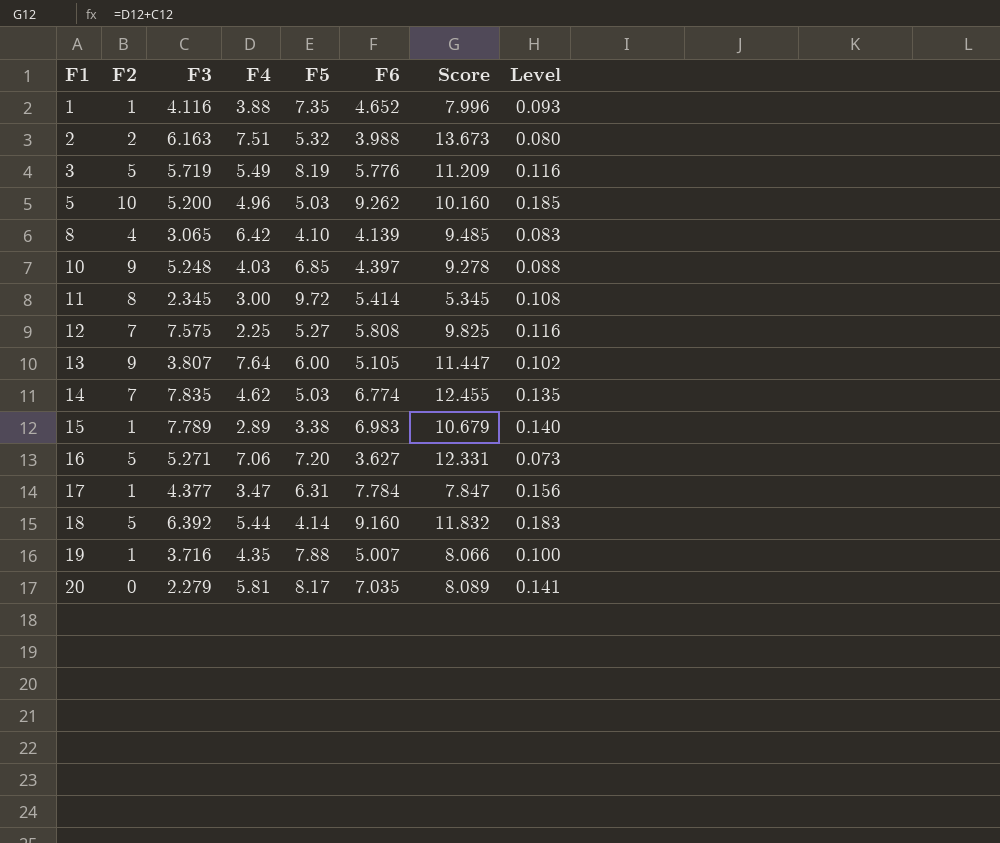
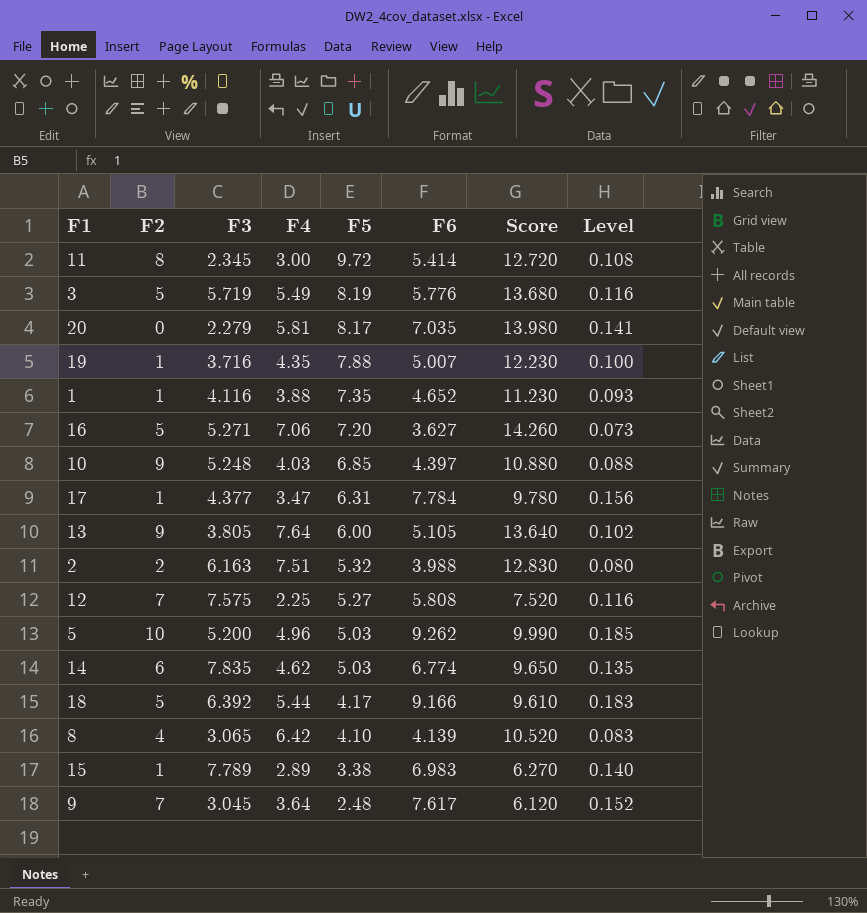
row order: F1 ascending -> F5 descending
column Score | formula: [F3] + [F4] -> [F4] + [F5]
13 | F3: 3.807 -> 3.805
14 | F2: 7 -> 6
18 | F5: 4.14 -> 4.17
18 | F6: 9.160 -> 9.166
row 9: none -> 7 | 3.045 | 3.64 | 2.48 | 7.617 | 6.120 | 0.152

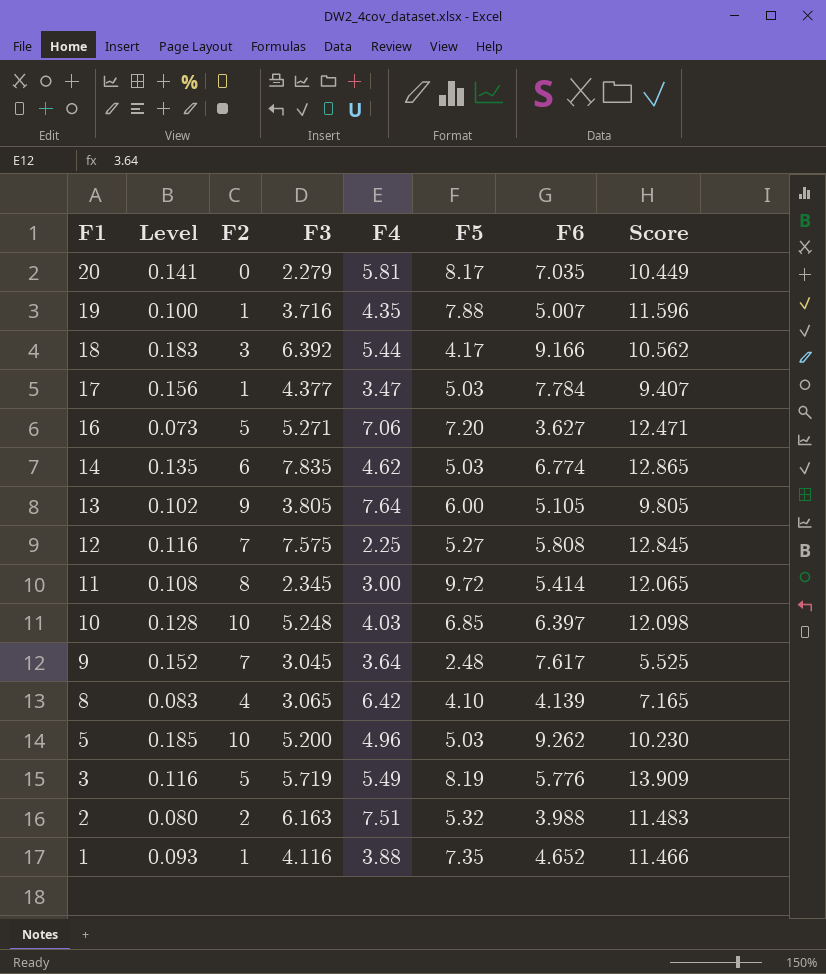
row order: F5 descending -> F1 descending
column Level | position: 8 -> 2
column Score | formula: [F4] + [F5] -> [F3] + [F5]
row 15: 1 | 7.789 | 2.89 | 3.38 | 6.983 | 6.270 | 0.140 -> none
18 | F2: 5 -> 3
17 | F5: 6.31 -> 5.03
10 | Level: 0.088 -> 0.128
10 | F2: 9 -> 10
10 | F6: 4.397 -> 6.397

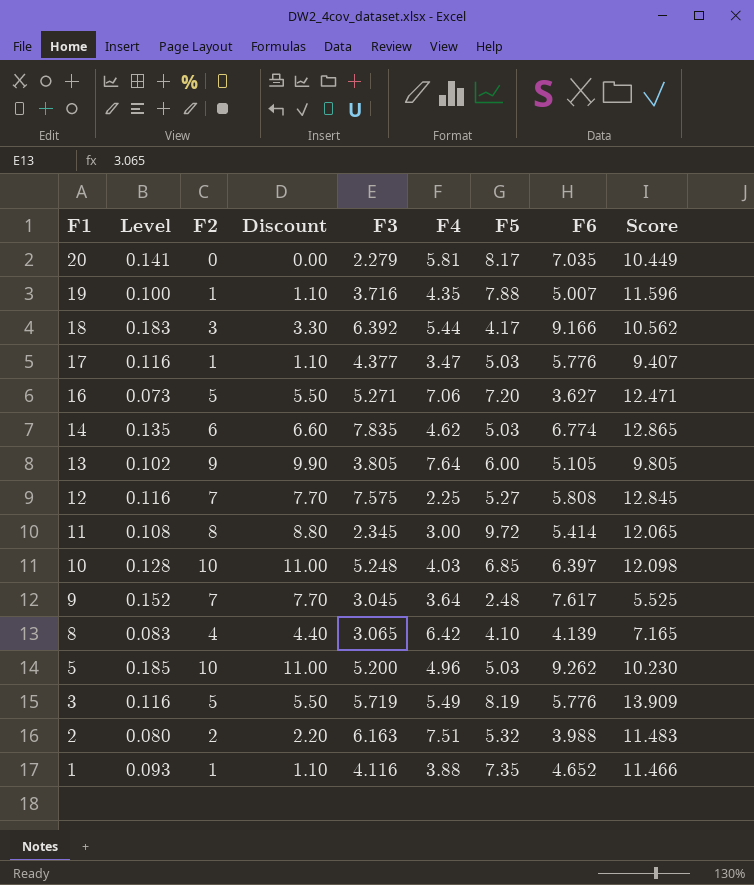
column Discount | formula: none -> [F2] * 1.1
17 | Level: 0.156 -> 0.116
17 | F6: 7.784 -> 5.776

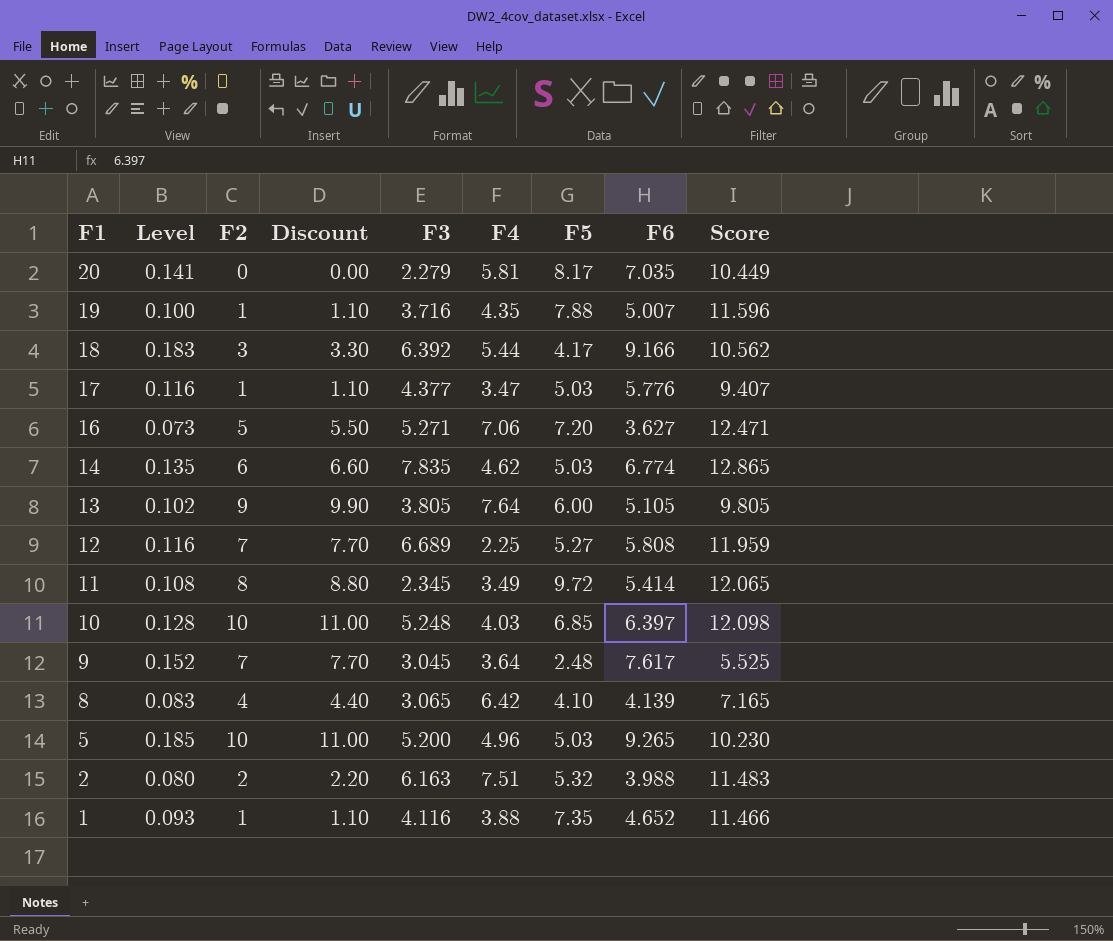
row 3: 0.116 | 5 | 5.50 | 5.719 | 5.49 | 8.19 | 5.776 | 13.909 -> none
12 | F3: 7.575 -> 6.689
12 | Score: 12.845 -> 11.959
11 | F4: 3.00 -> 3.49
5 | F6: 9.262 -> 9.265

